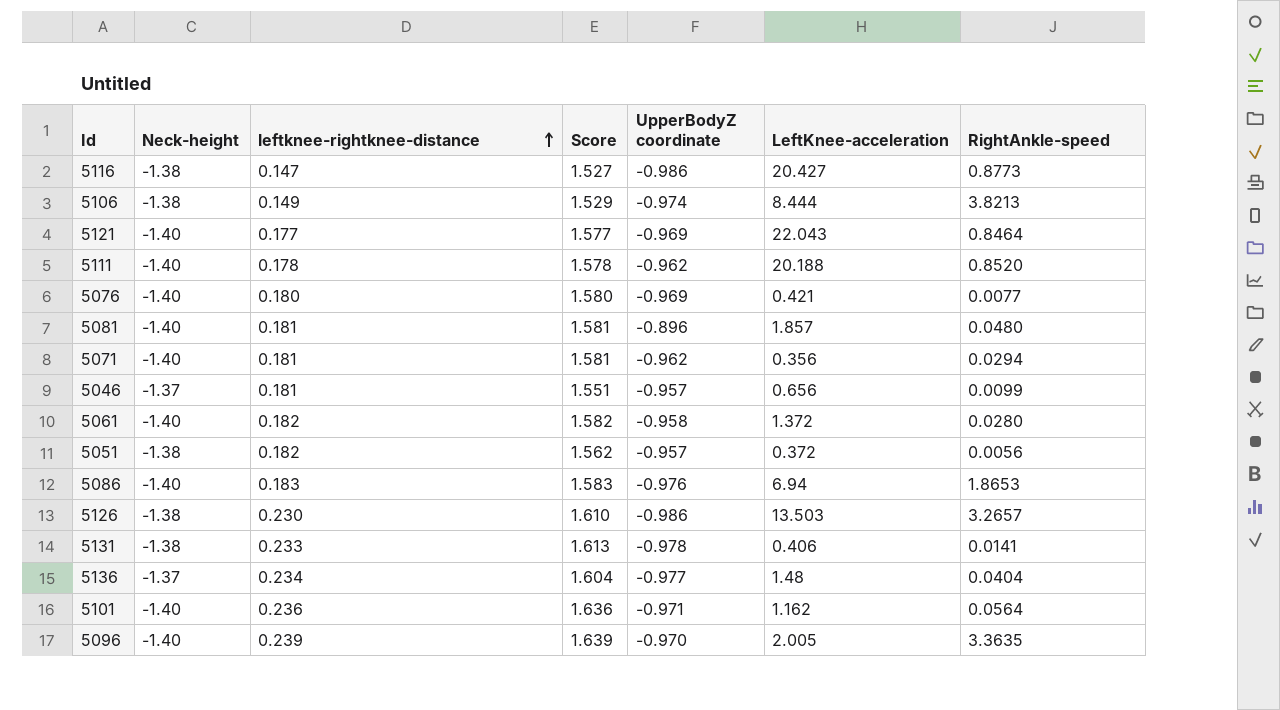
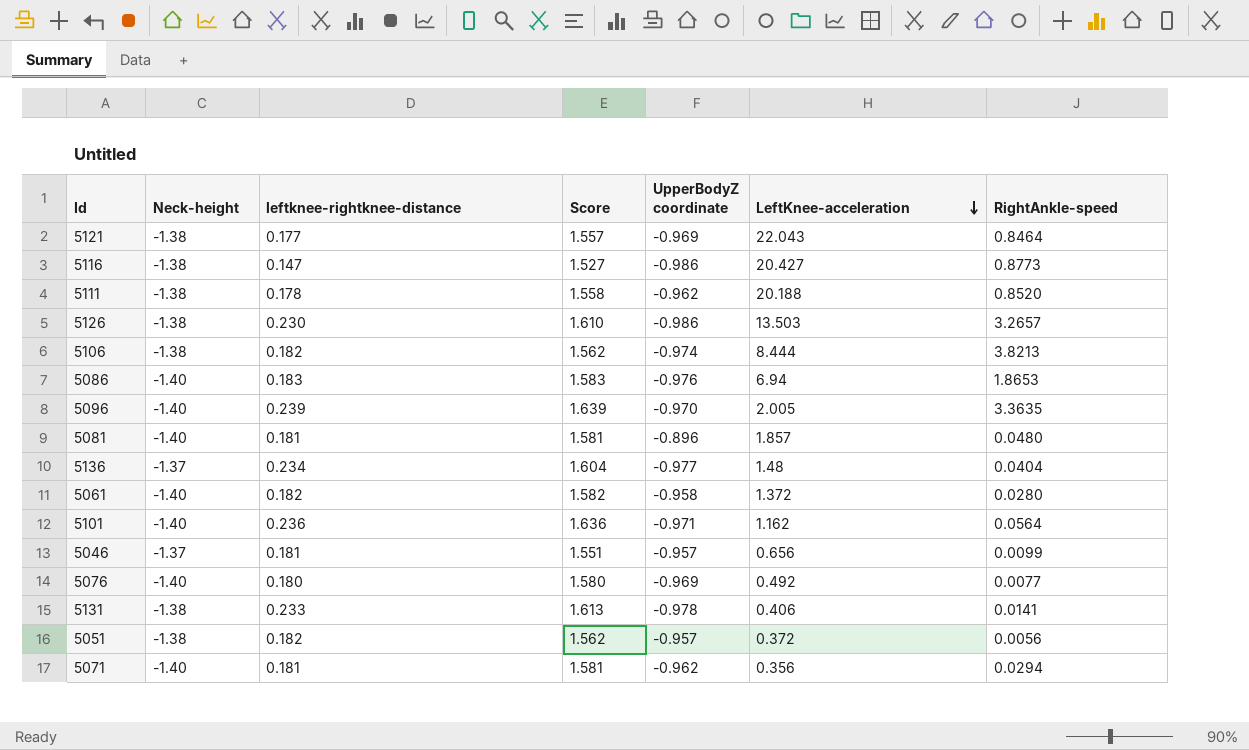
row order: leftknee-rightknee-distance ascending -> LeftKnee-acceleration descending
5121 | Neck-height: -1.40 -> -1.38
5121 | Score: 1.577 -> 1.557
5111 | Neck-height: -1.40 -> -1.38
5111 | Score: 1.578 -> 1.558
5106 | leftknee-rightknee-distance: 0.149 -> 0.182
5106 | Score: 1.529 -> 1.562
5076 | LeftKnee-acceleration: 0.421 -> 0.492

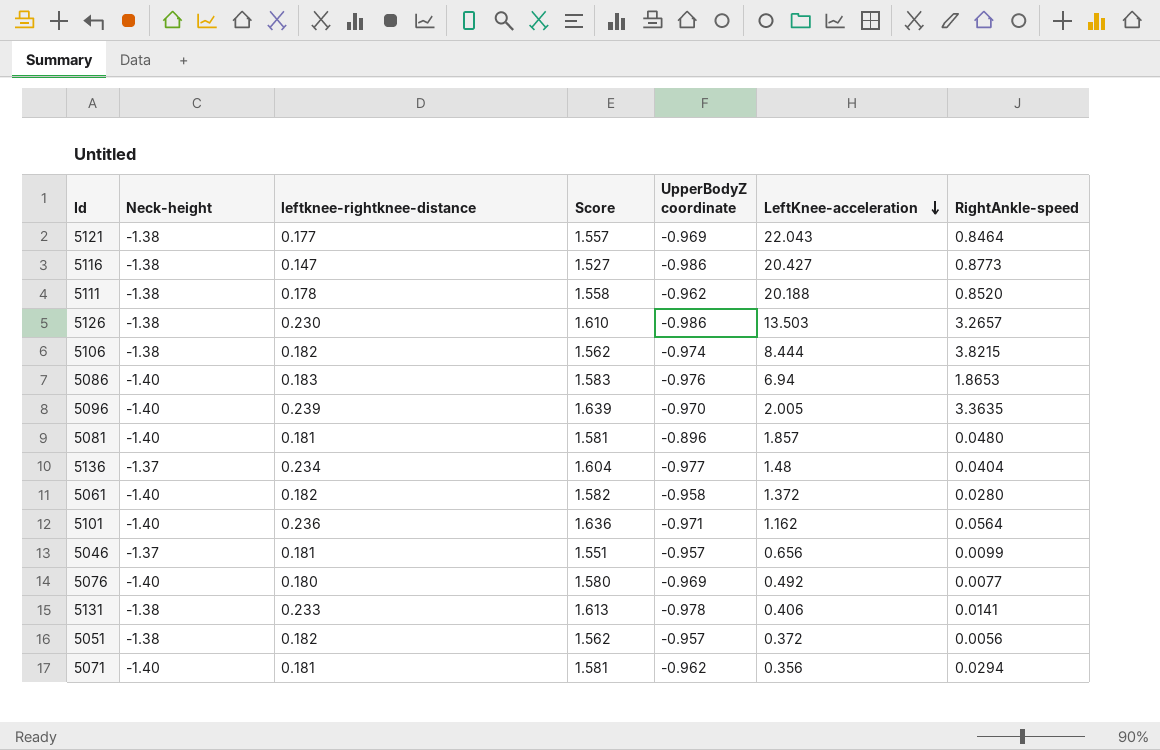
5106 | RightAnkle-speed: 3.8213 -> 3.8215

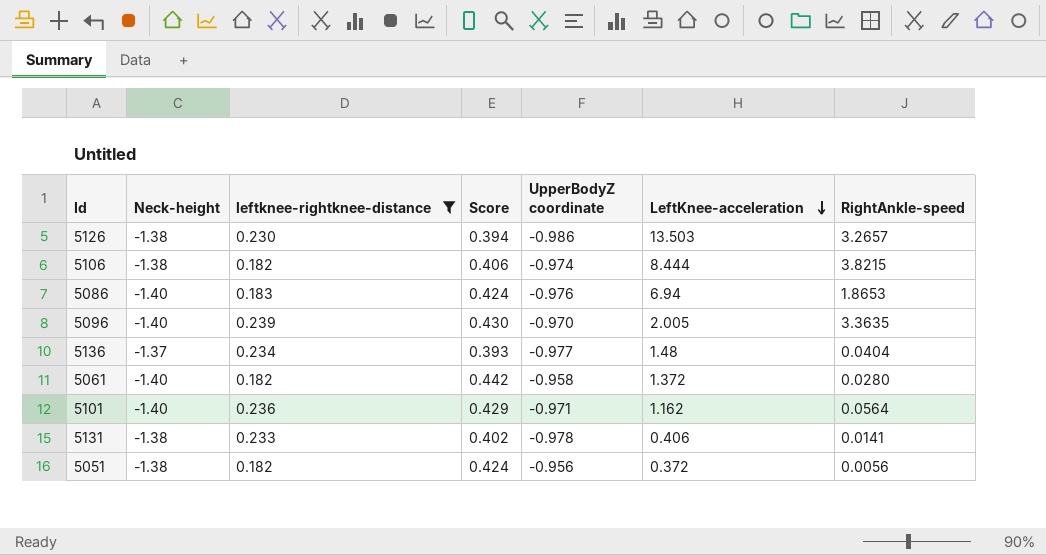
filter: none -> leftknee-rightknee-distance >= 0.182
column Score | formula: [leftknee-rightknee-distance] - [Neck-height] -> [UpperBodyZ coordinate] - [Neck-height]
5051 | UpperBodyZ coordinate: -0.957 -> -0.956

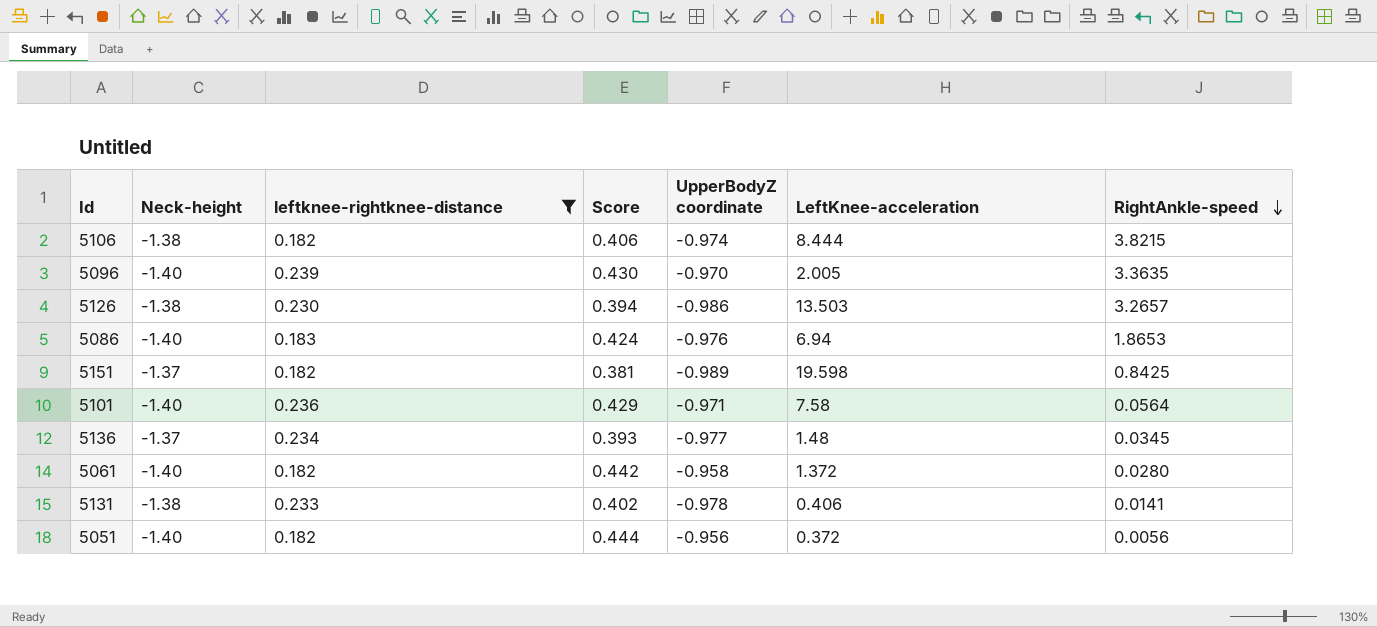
row order: LeftKnee-acceleration descending -> RightAnkle-speed descending
row 5151: none -> -1.37 | 0.182 | 0.381 | -0.989 | 19.598 | 0.8425
5101 | LeftKnee-acceleration: 1.162 -> 7.58
5136 | RightAnkle-speed: 0.0404 -> 0.0345
5051 | Neck-height: -1.38 -> -1.40
5051 | Score: 0.424 -> 0.444

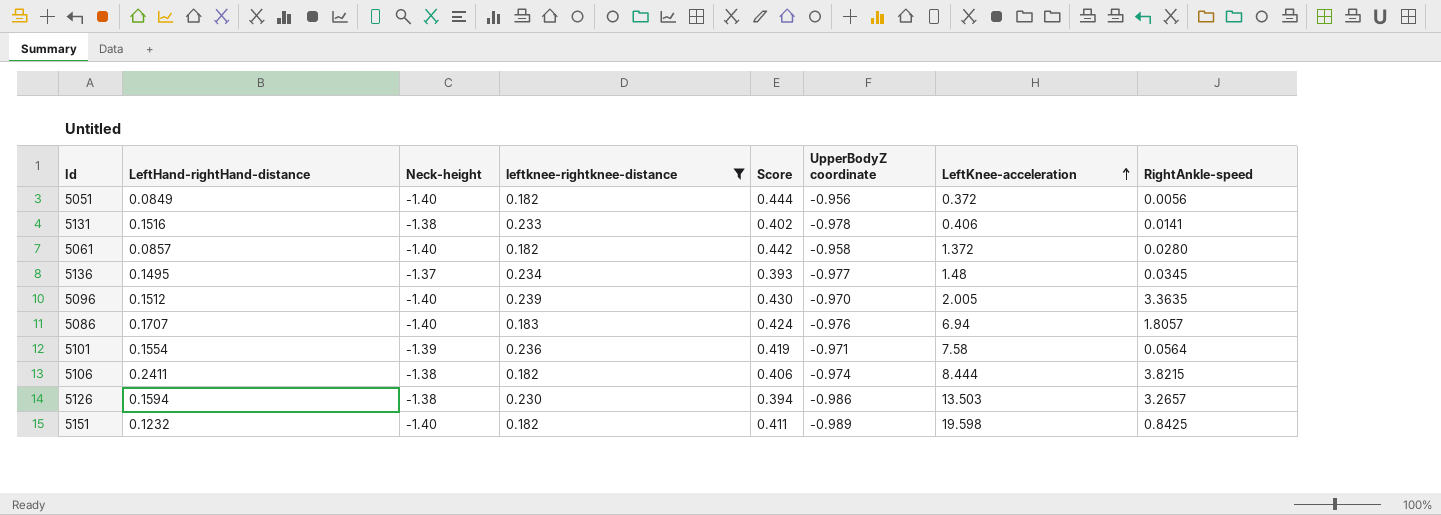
row order: RightAnkle-speed descending -> LeftKnee-acceleration ascending
column LeftHand-rightHand-distance | position: none -> 2
5086 | RightAnkle-speed: 1.8653 -> 1.8057
5101 | Neck-height: -1.40 -> -1.39
5101 | Score: 0.429 -> 0.419
5151 | Neck-height: -1.37 -> -1.40
5151 | Score: 0.381 -> 0.411

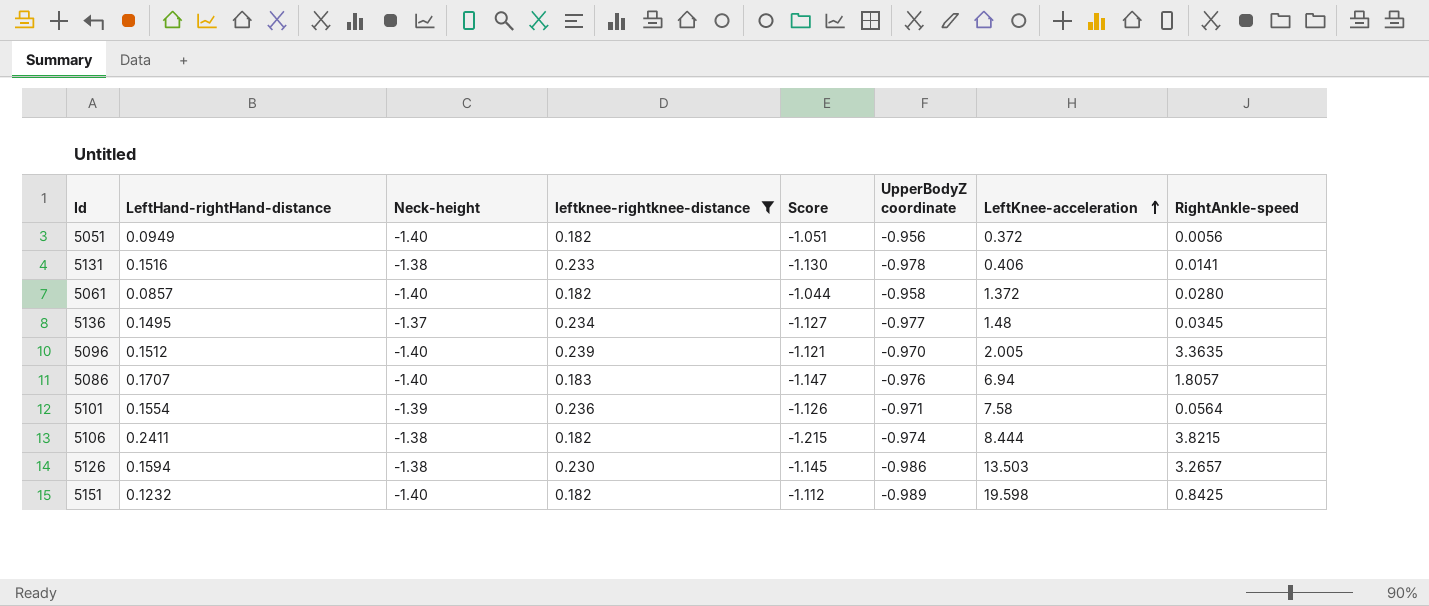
column Score | formula: [UpperBodyZ coordinate] - [Neck-height] -> [UpperBodyZ coordinate] - [LeftHand-rightHand-distance]
5051 | LeftHand-rightHand-distance: 0.0849 -> 0.0949

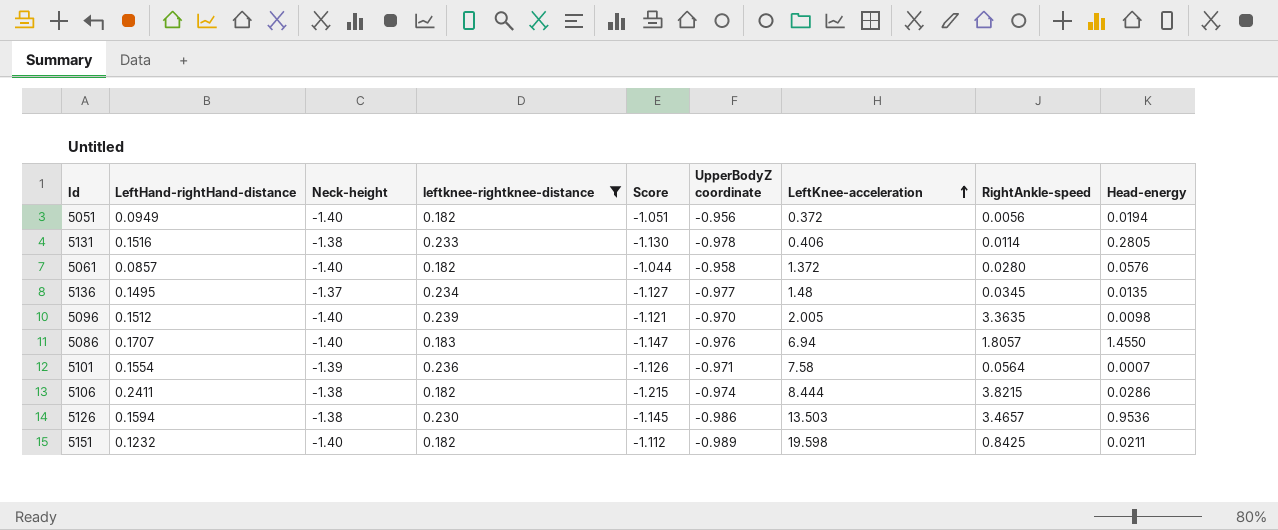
column Head-energy | position: none -> 9
5131 | RightAnkle-speed: 0.0141 -> 0.0114
5126 | RightAnkle-speed: 3.2657 -> 3.4657

